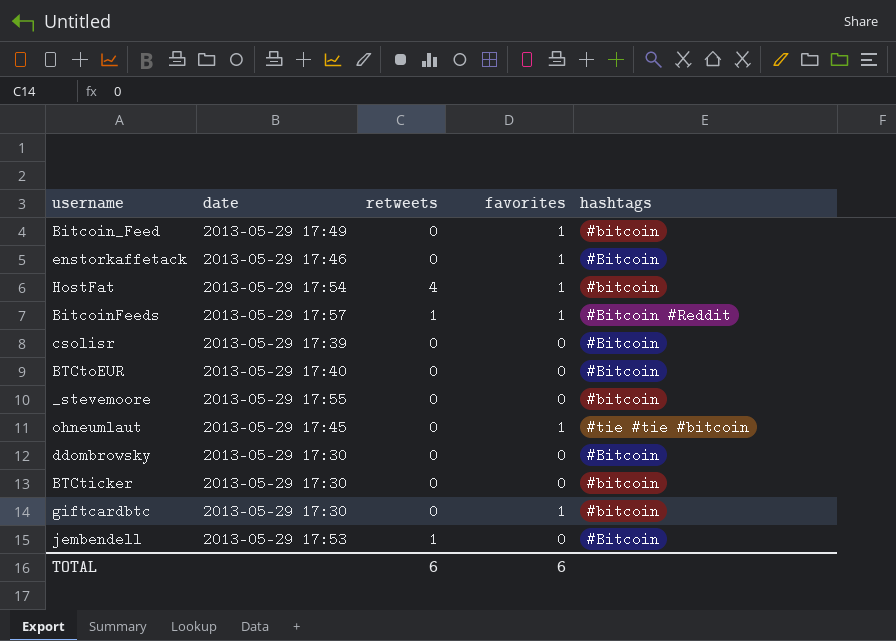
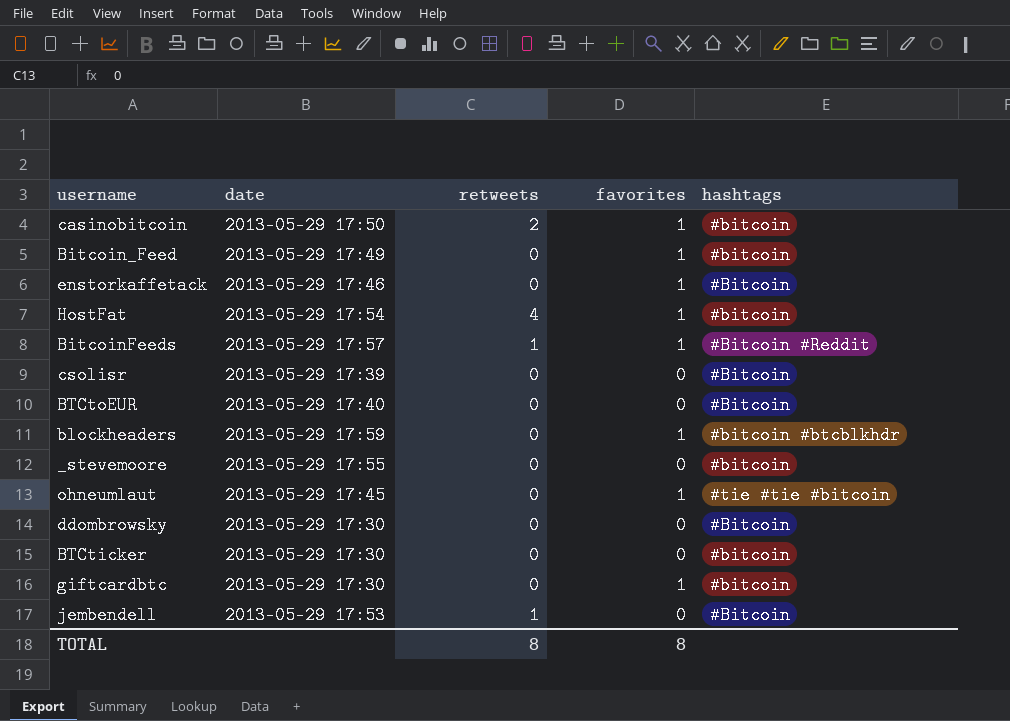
row casinobitcoin: none -> 2013-05-29 17:50 | 2 | 1 | #bitcoin
row blockheaders: none -> 2013-05-29 17:59 | 0 | 1 | #bitcoin #btcblkhdr
TOTAL | retweets: 6 -> 8
TOTAL | favorites: 6 -> 8

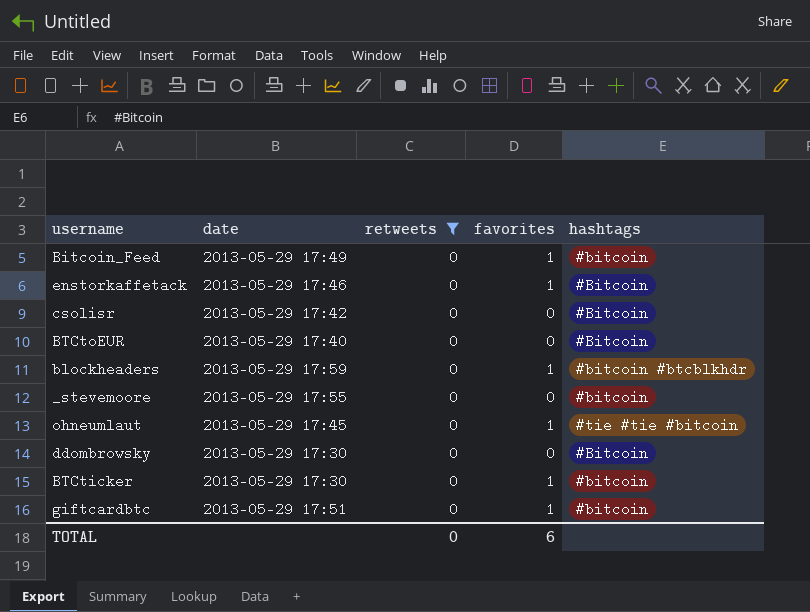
filter: none -> retweets = 0
csolisr | date: 2013-05-29 17:39 -> 2013-05-29 17:42
BTCticker | favorites: 0 -> 1
giftcardbtc | date: 2013-05-29 17:30 -> 2013-05-29 17:51
TOTAL | retweets: 8 -> 0
TOTAL | favorites: 8 -> 6

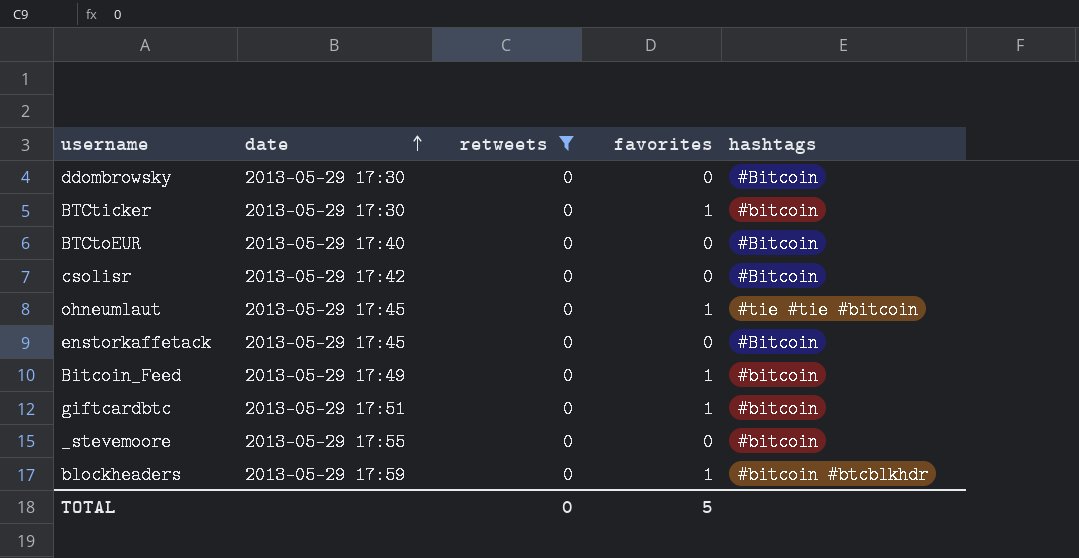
row order: none -> date ascending
enstorkaffetack | date: 2013-05-29 17:46 -> 2013-05-29 17:45
enstorkaffetack | favorites: 1 -> 0
TOTAL | favorites: 6 -> 5

